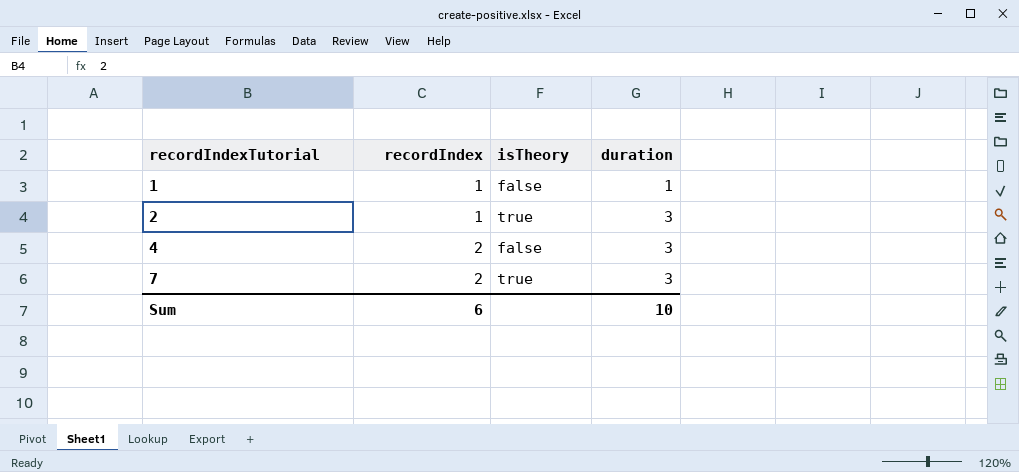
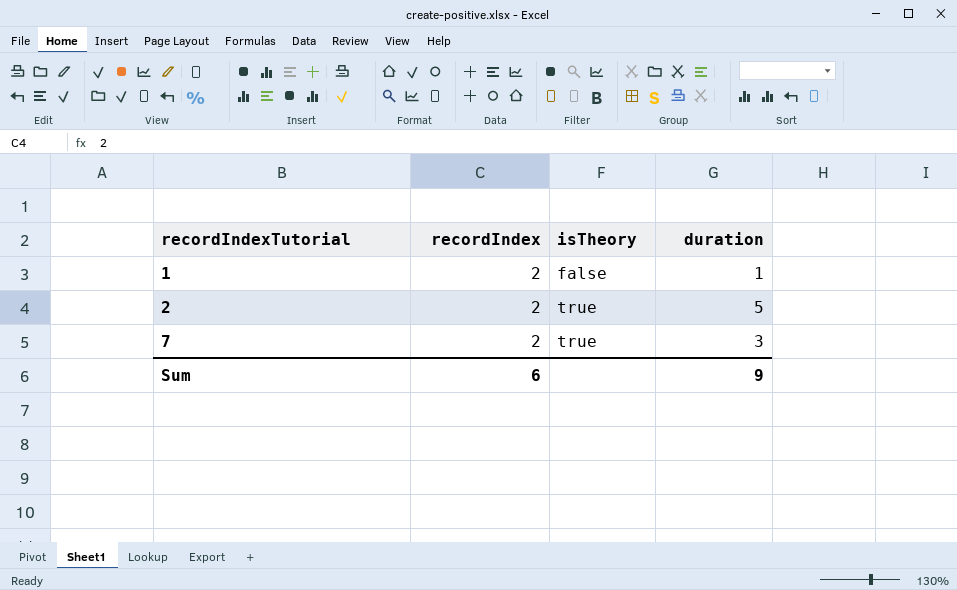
row 4: 2 | false | 3 -> none
1 | recordIndex: 1 -> 2
2 | recordIndex: 1 -> 2
2 | duration: 3 -> 5
Sum | duration: 10 -> 9

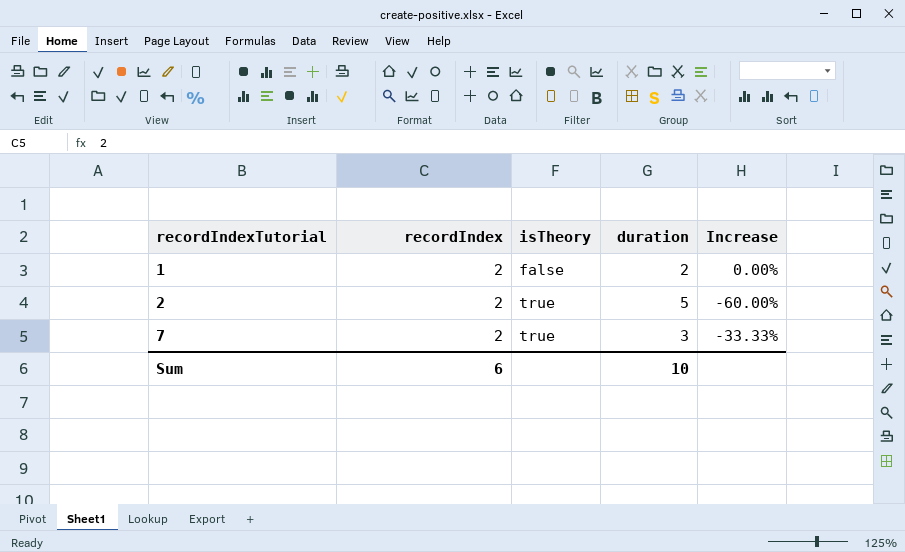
column Increase | formula: none -> ([recordIndex] - [duration]) / [duration]
1 | duration: 1 -> 2
Sum | duration: 9 -> 10

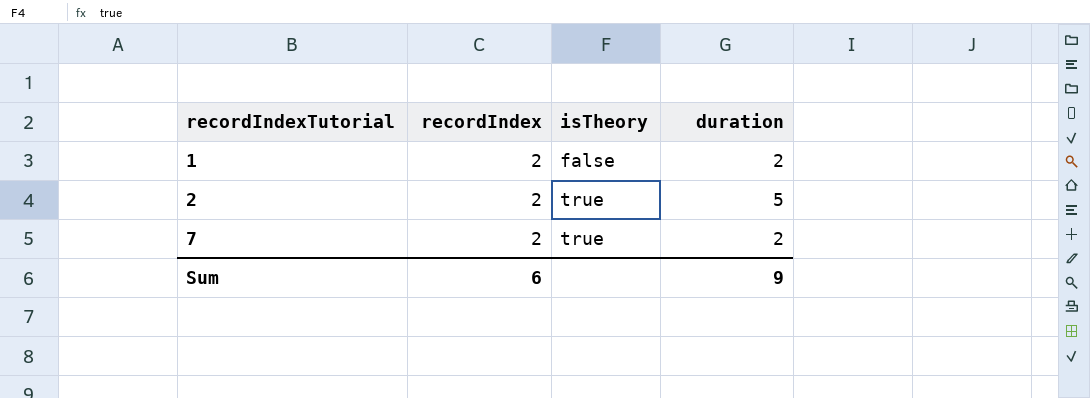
column Increase | formula: ([recordIndex] - [duration]) / [duration] -> none
7 | duration: 3 -> 2
Sum | duration: 10 -> 9

